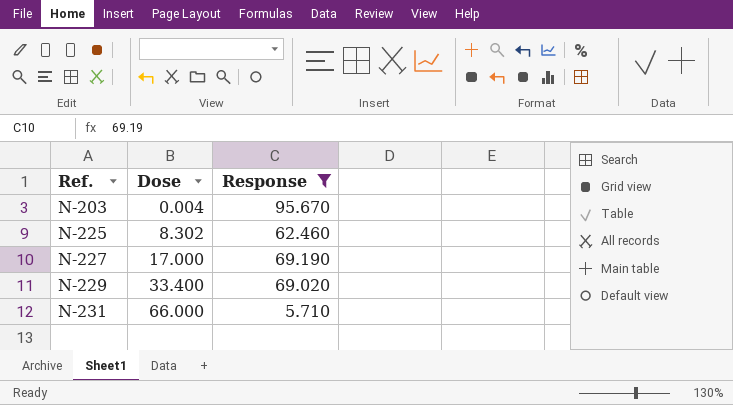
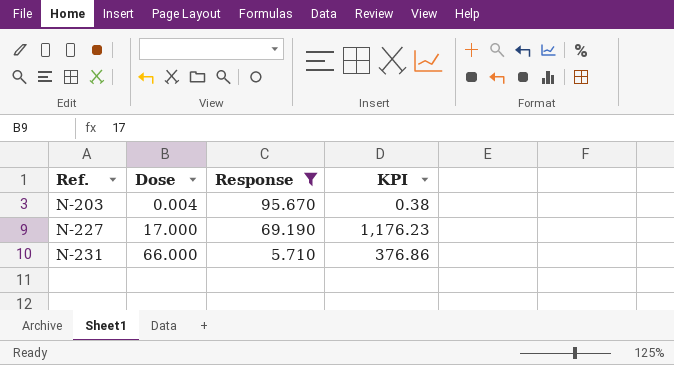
column KPI | formula: none -> [Dose] * [Response]
row N-225: 8.302 | 62.460 -> none
row N-229: 33.400 | 69.020 -> none

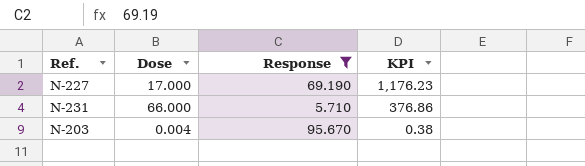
row order: Ref. ascending -> KPI descending

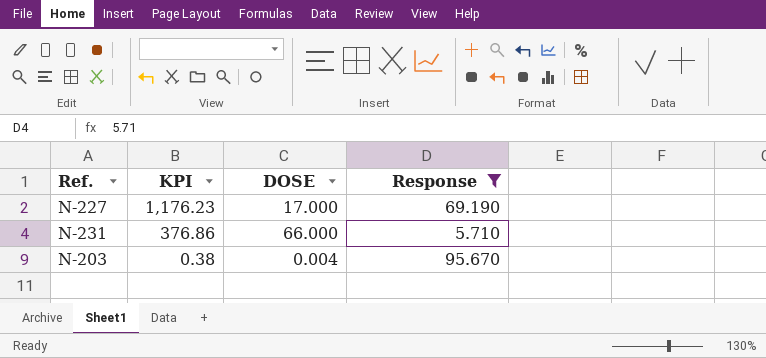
column KPI | position: 4 -> 2
column name: Dose -> DOSE

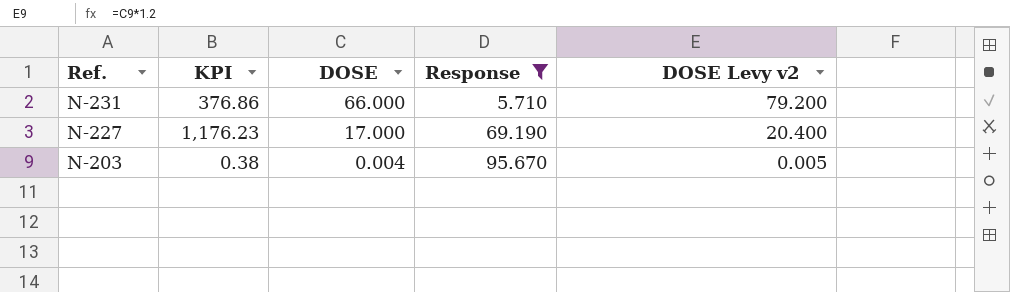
row order: KPI descending -> Ref. descending
column DOSE Levy v2 | formula: none -> [DOSE] * 1.2

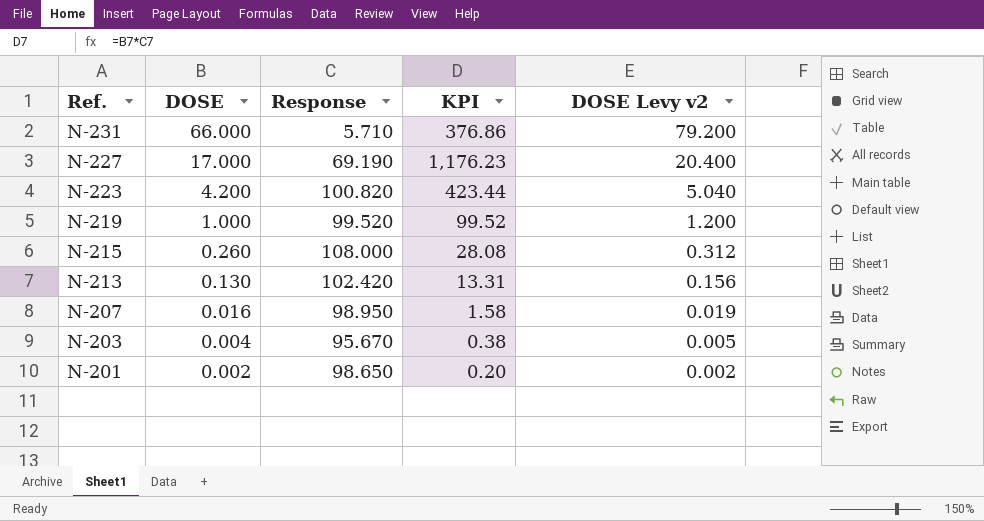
filter: Response <= 95.670 -> none
column KPI | position: 2 -> 4

